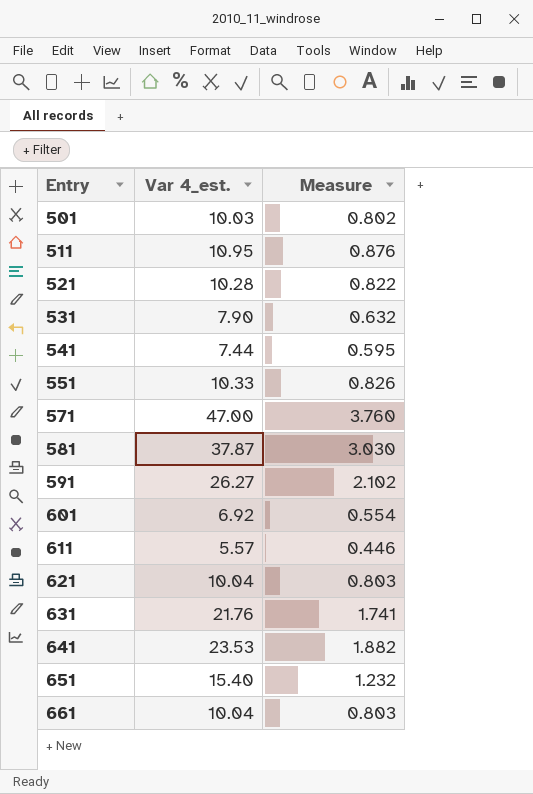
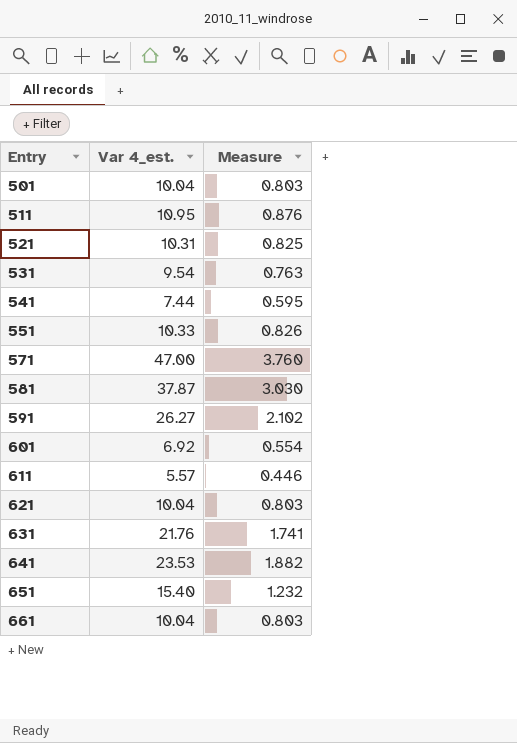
501 | Var 4_est.: 10.03 -> 10.04
501 | Measure: 0.802 -> 0.803
521 | Var 4_est.: 10.28 -> 10.31
521 | Measure: 0.822 -> 0.825
531 | Var 4_est.: 7.90 -> 9.54
531 | Measure: 0.632 -> 0.763

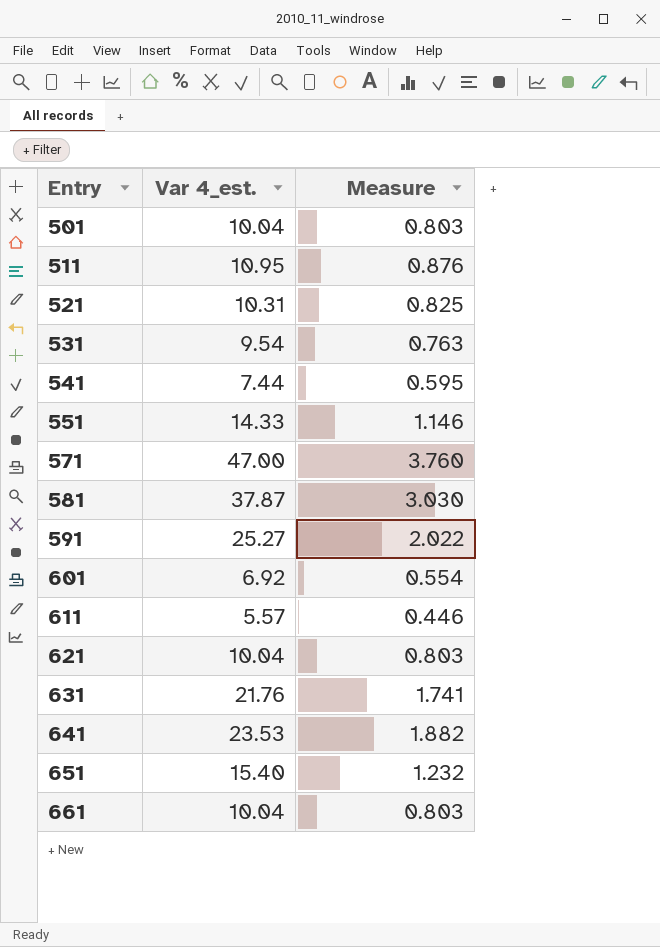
551 | Var 4_est.: 10.33 -> 14.33
551 | Measure: 0.826 -> 1.146
591 | Var 4_est.: 26.27 -> 25.27
591 | Measure: 2.102 -> 2.022

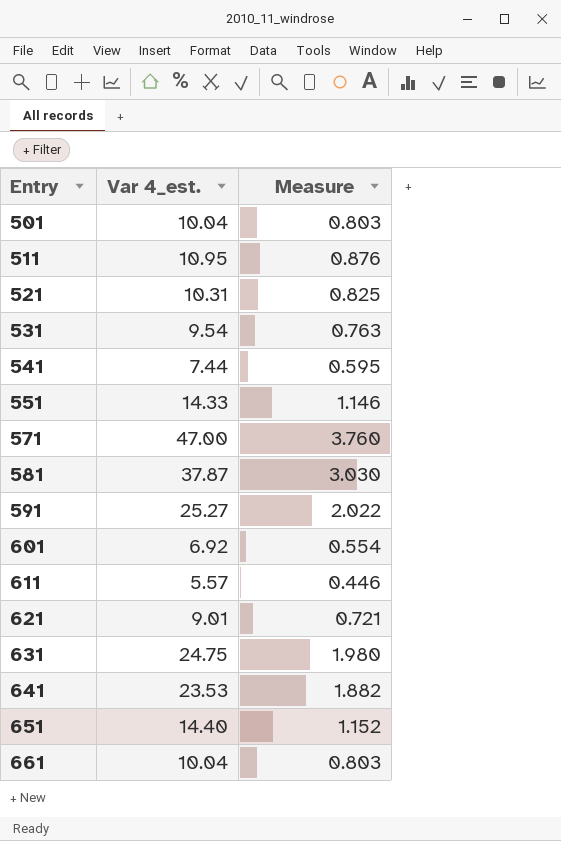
621 | Var 4_est.: 10.04 -> 9.01
621 | Measure: 0.803 -> 0.721
631 | Var 4_est.: 21.76 -> 24.75
631 | Measure: 1.741 -> 1.980
651 | Var 4_est.: 15.40 -> 14.40
651 | Measure: 1.232 -> 1.152

